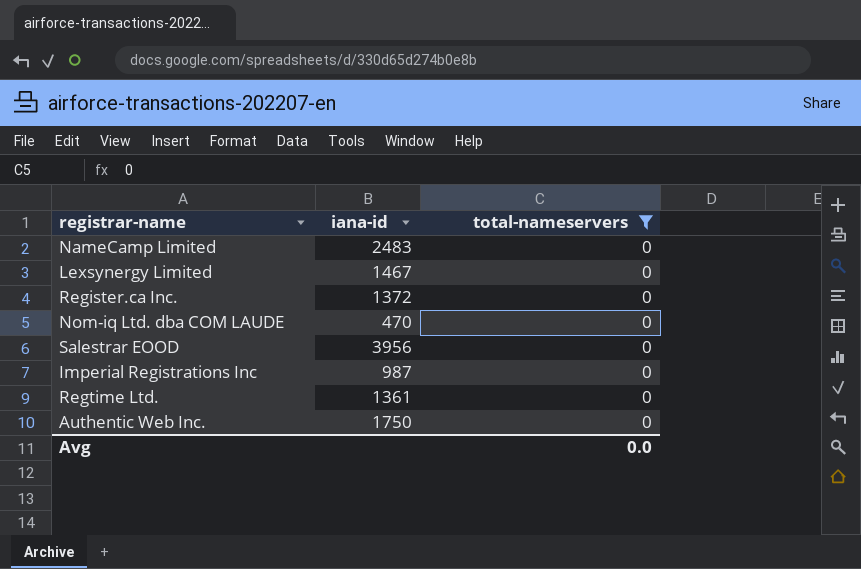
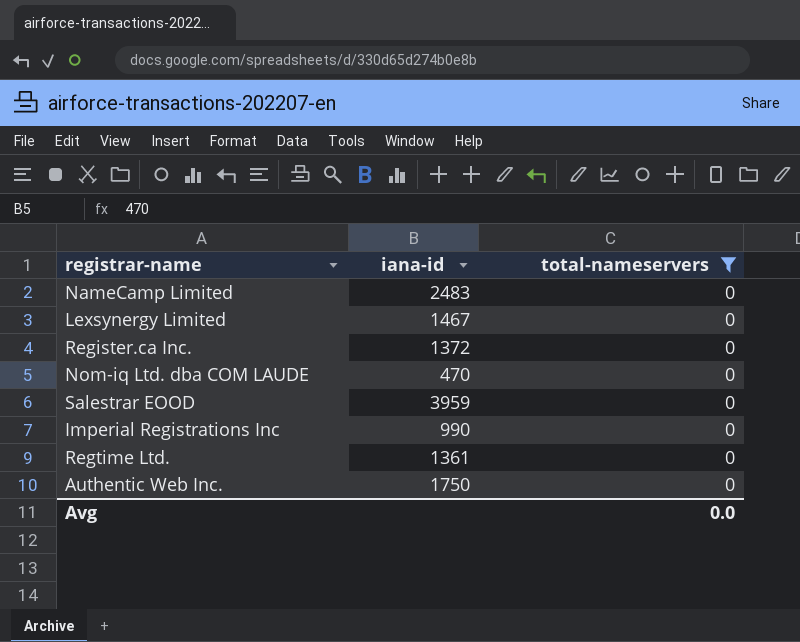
Salestrar EOOD | iana-id: 3956 -> 3959
Imperial Registrations Inc | iana-id: 987 -> 990

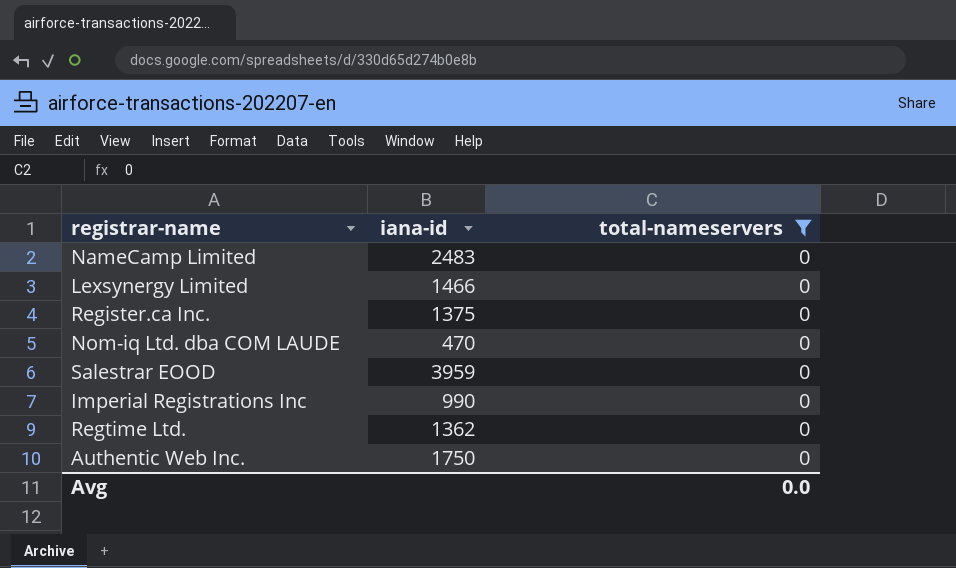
Lexsynergy Limited | iana-id: 1467 -> 1466
Register.ca Inc. | iana-id: 1372 -> 1375
Regtime Ltd. | iana-id: 1361 -> 1362

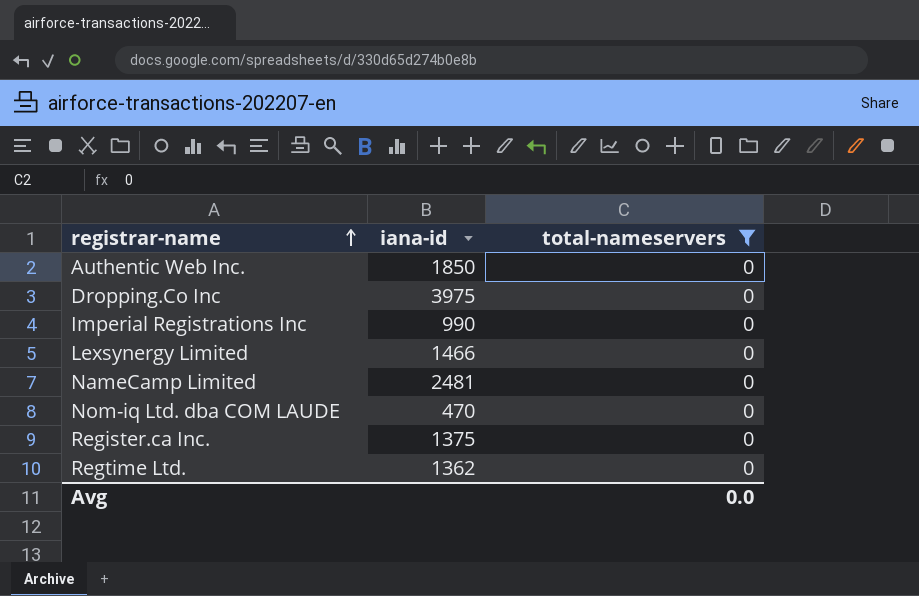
row order: none -> registrar-name ascending
row Salestrar EOOD: 3959 | 0 -> none
Authentic Web Inc. | iana-id: 1750 -> 1850
row Dropping.Co Inc: none -> 3975 | 0
NameCamp Limited | iana-id: 2483 -> 2481

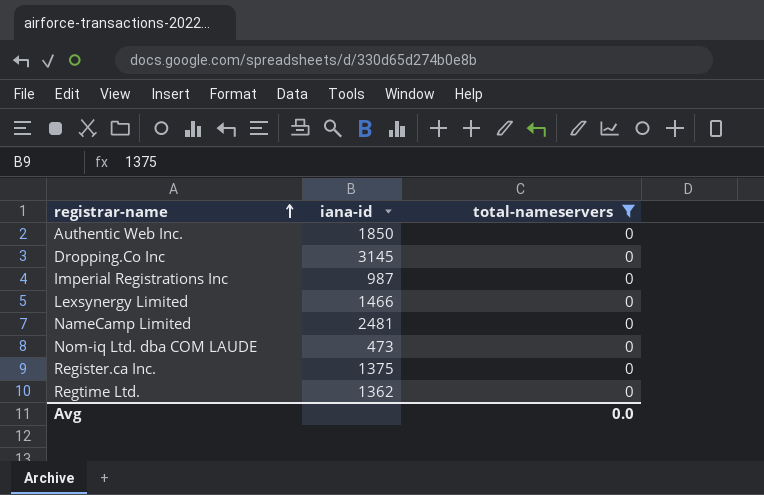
Dropping.Co Inc | iana-id: 3975 -> 3145
Imperial Registrations Inc | iana-id: 990 -> 987
Nom-iq Ltd. dba COM LAUDE | iana-id: 470 -> 473

